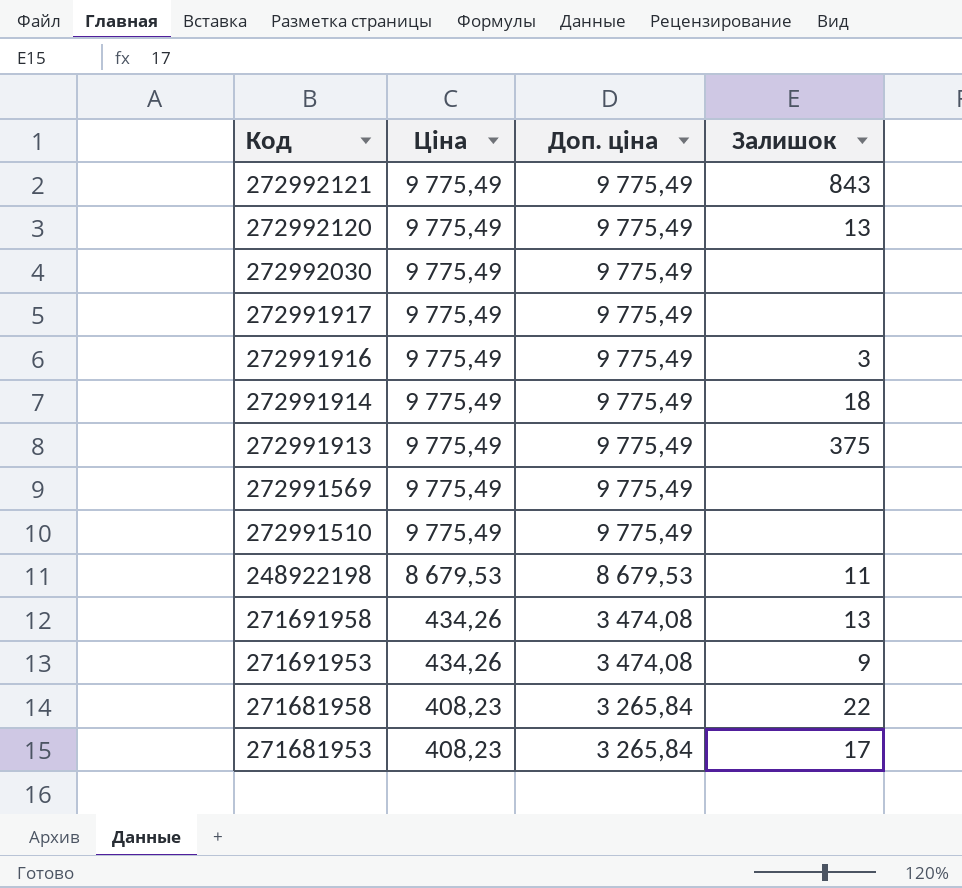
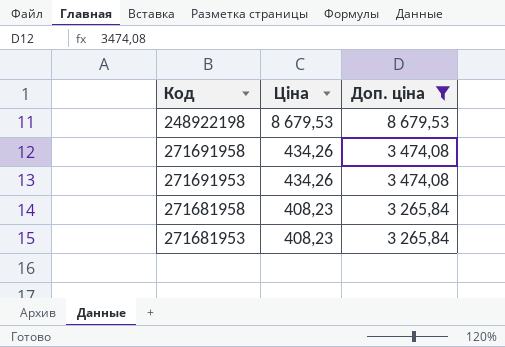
filter: none -> Доп. ціна != 9 775,49
column Залишок | position: 4 -> none

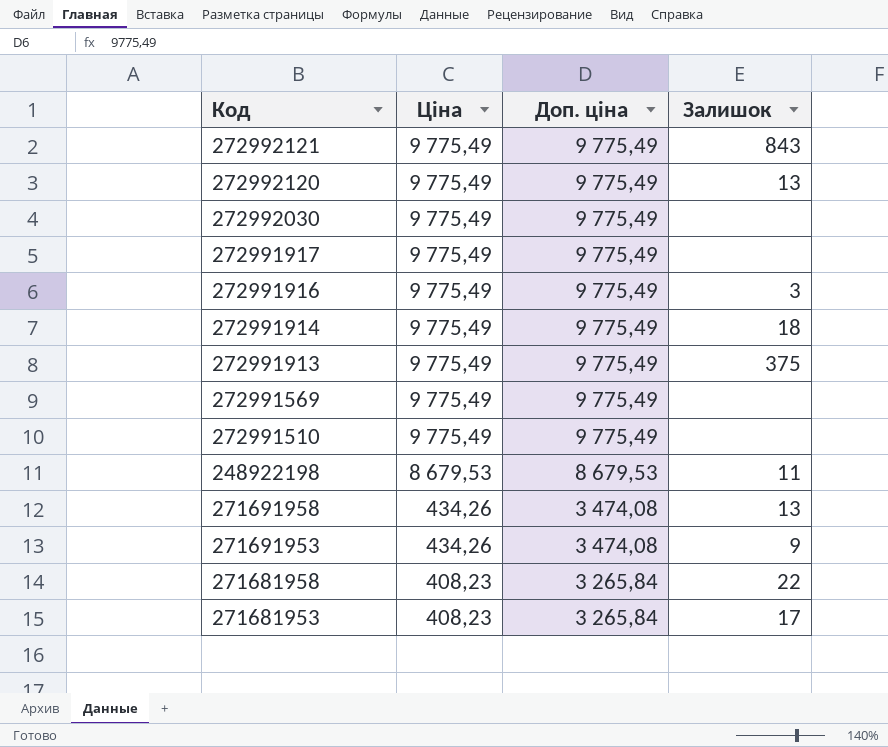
filter: Доп. ціна != 9 775,49 -> none
column Залишок | position: none -> 4

